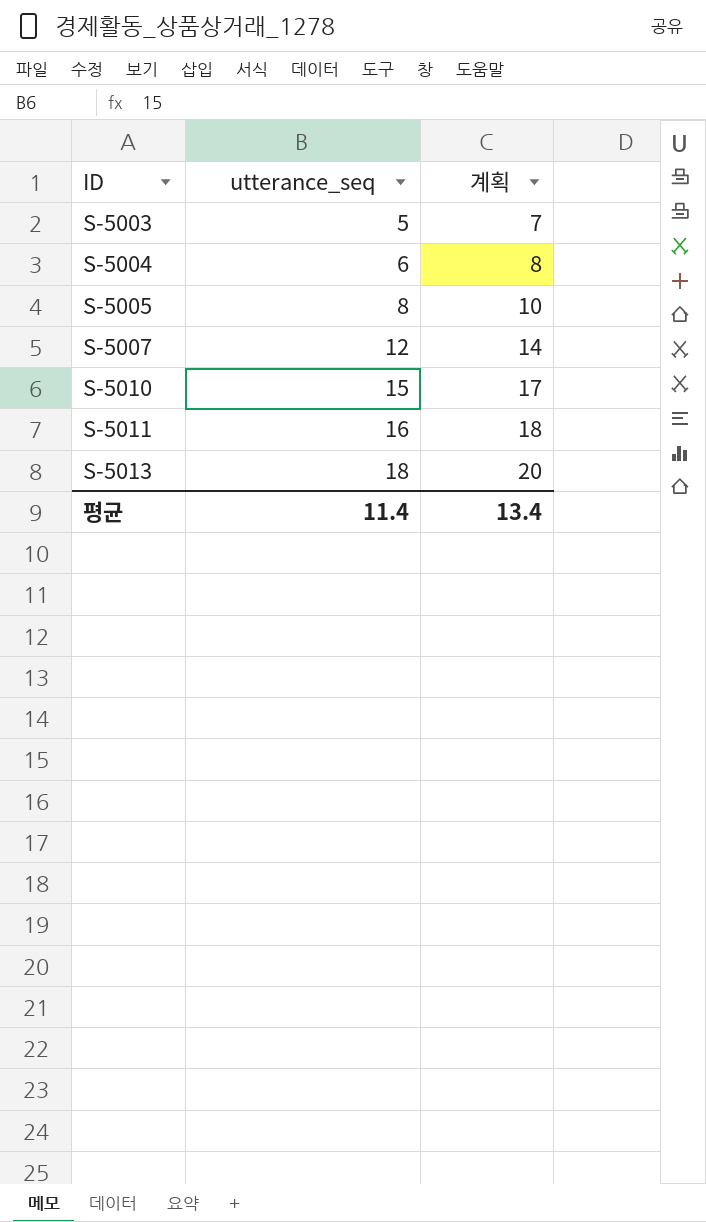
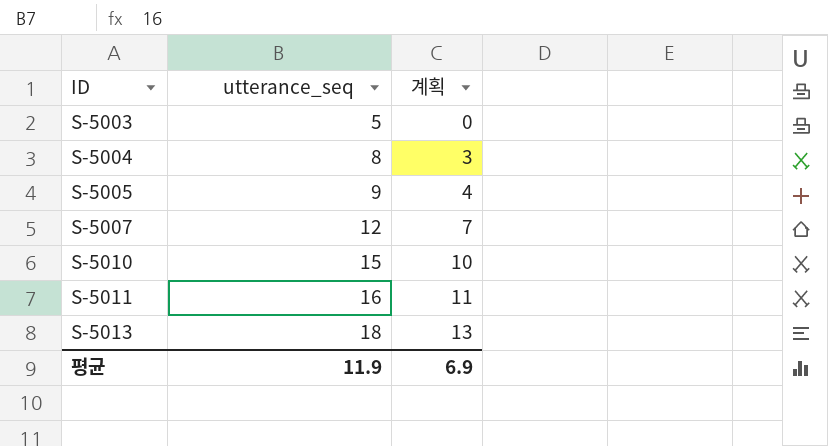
column 계획 | formula: [utterance_seq] + 2 -> [utterance_seq] - 5
S-5004 | utterance_seq: 6 -> 8
S-5005 | utterance_seq: 8 -> 9
평균 | utterance_seq: 11.4 -> 11.9
평균 | 계획: 13.4 -> 6.9

